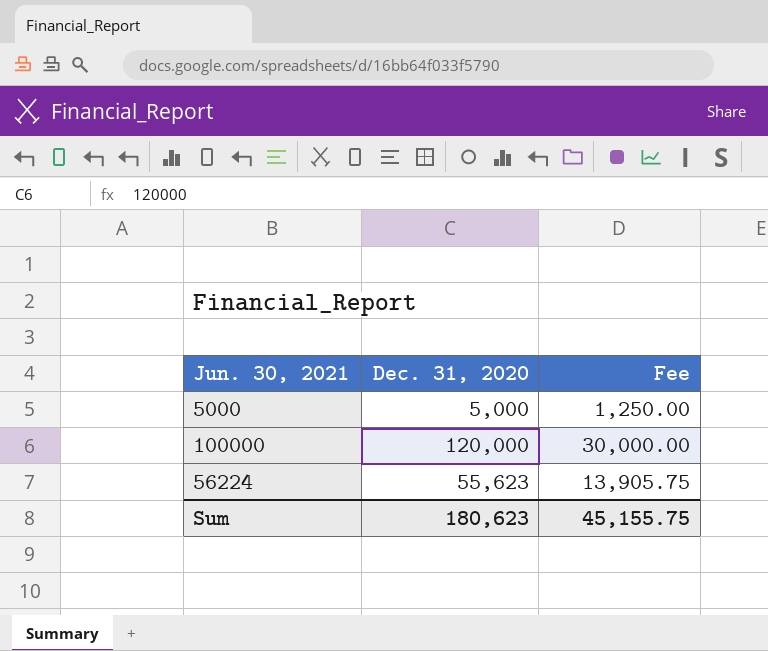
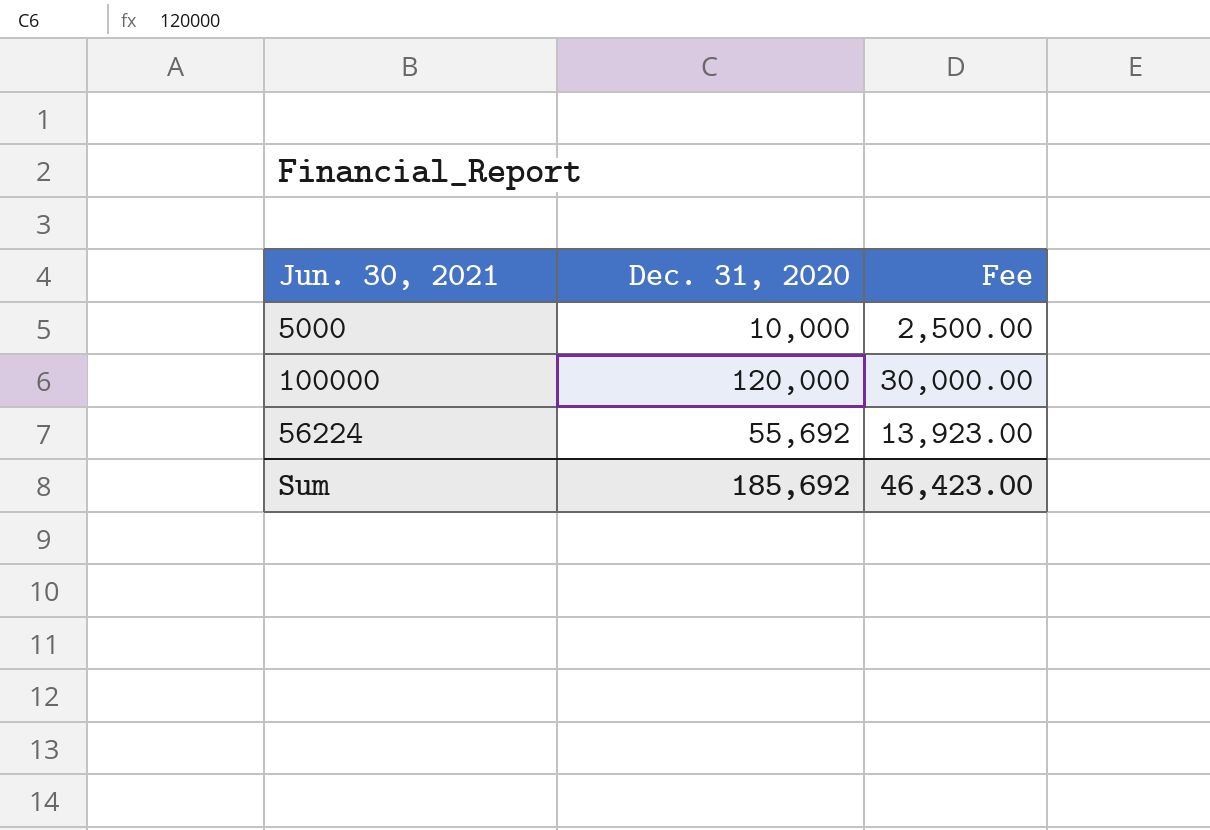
5000 | Dec. 31, 2020: 5,000 -> 10,000
5000 | Fee: 1,250.00 -> 2,500.00
56224 | Dec. 31, 2020: 55,623 -> 55,692
56224 | Fee: 13,905.75 -> 13,923.00
Sum | Dec. 31, 2020: 180,623 -> 185,692
Sum | Fee: 45,155.75 -> 46,423.00

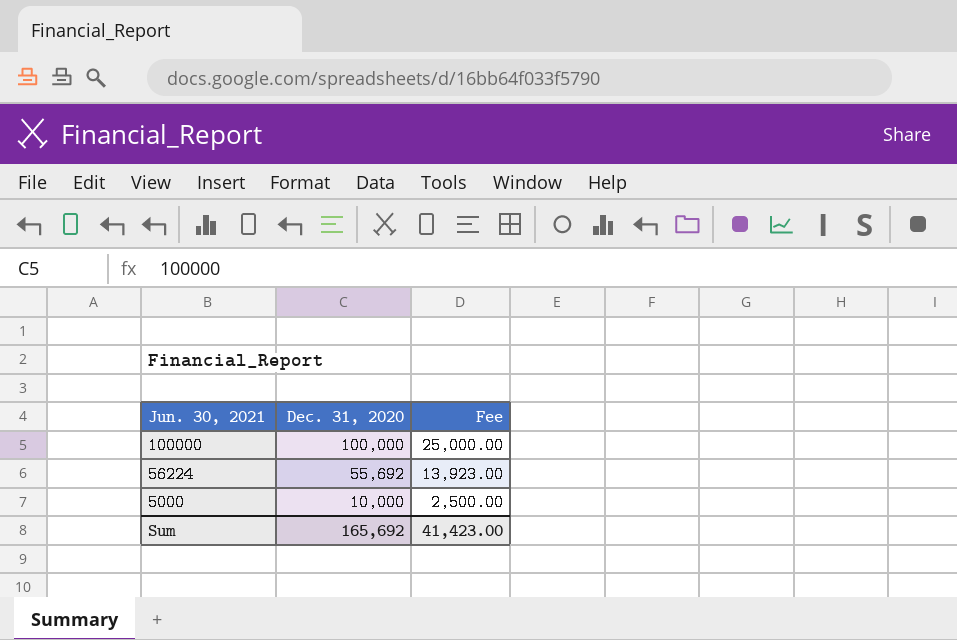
row order: none -> Jun. 30, 2021 descending
100000 | Dec. 31, 2020: 120,000 -> 100,000
100000 | Fee: 30,000.00 -> 25,000.00
Sum | Dec. 31, 2020: 185,692 -> 165,692
Sum | Fee: 46,423.00 -> 41,423.00

